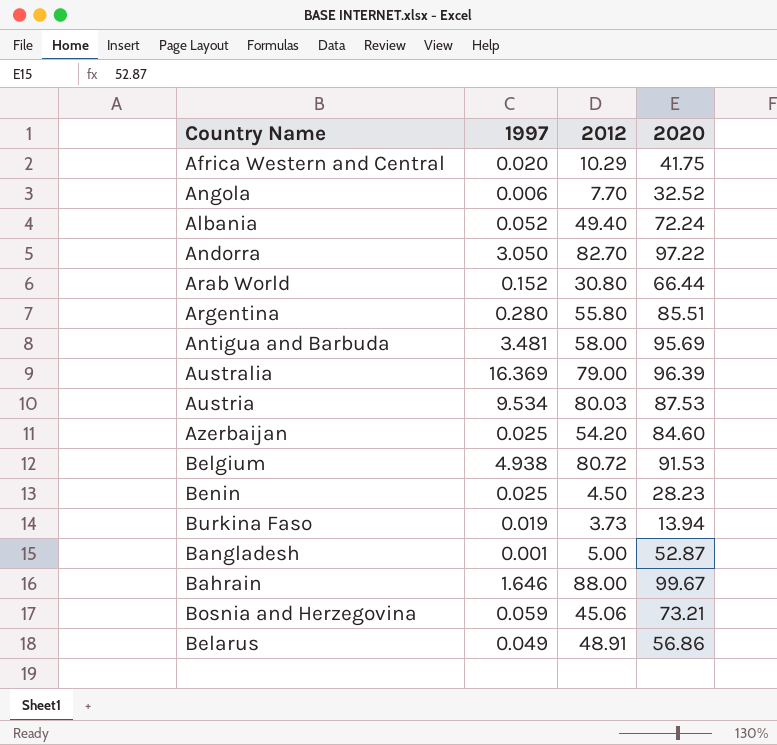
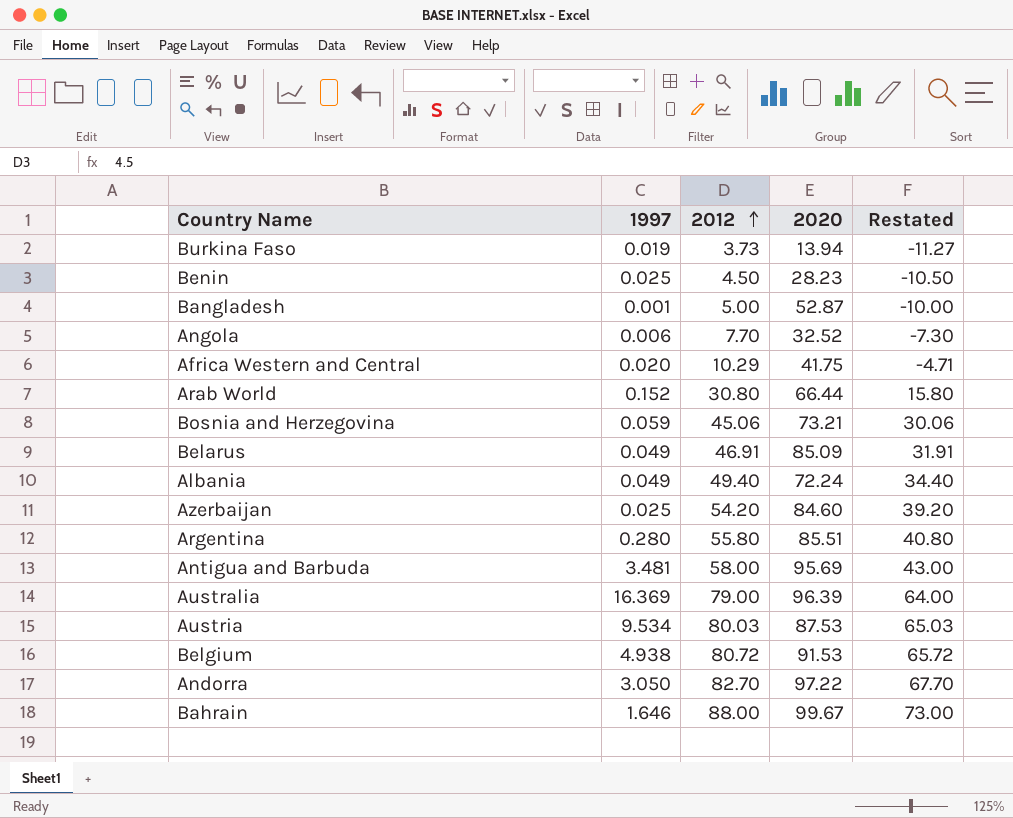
row order: none -> 2012 ascending
column Restated | formula: none -> [2012] - 15
Belarus | 2012: 48.91 -> 46.91
Belarus | 2020: 56.86 -> 85.09
Albania | 1997: 0.052 -> 0.049

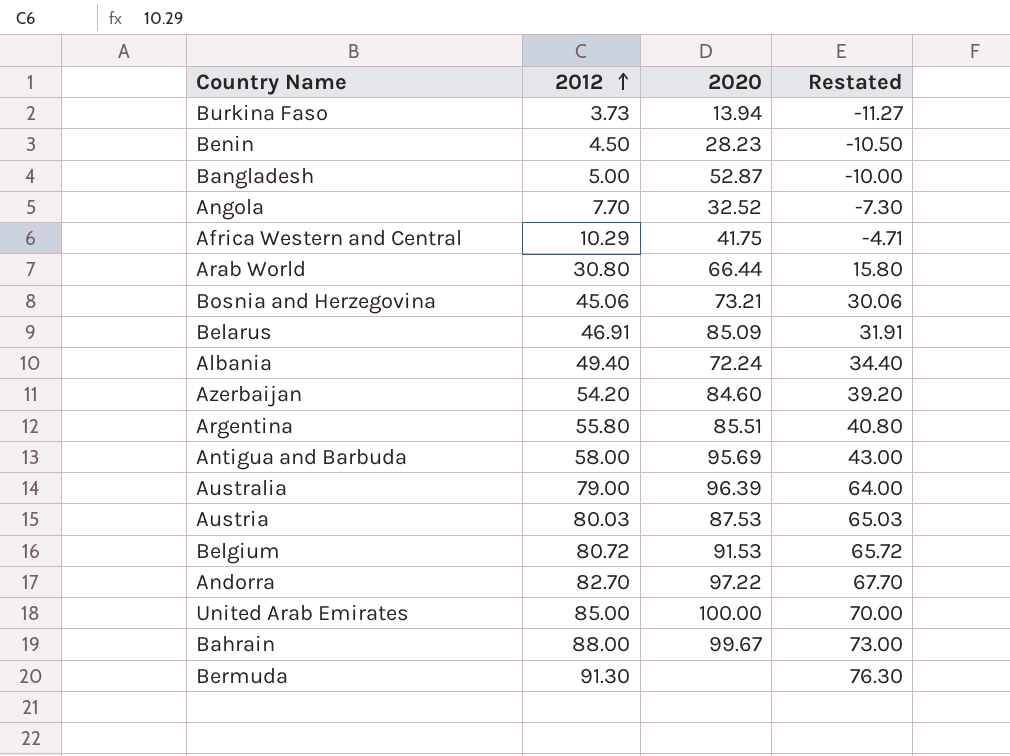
column 1997 | position: 2 -> none
row United Arab Emirates: none -> 85.00 | 100.00 | 70.00
row Bermuda: none -> 91.30 | none | 76.30

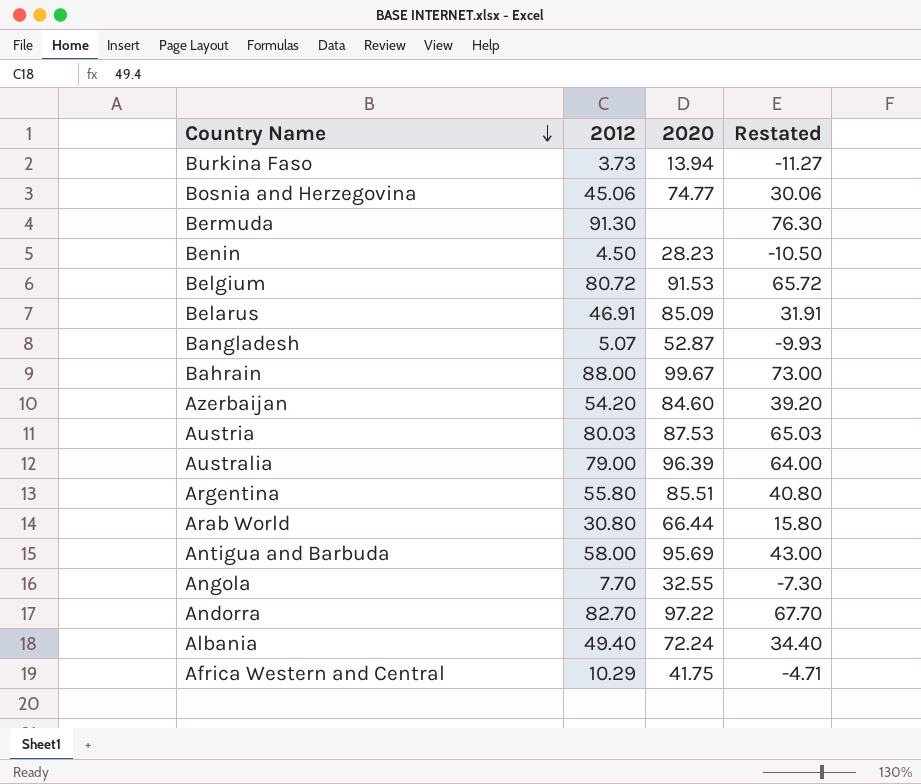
row order: 2012 ascending -> Country Name descending
row United Arab Emirates: 85.00 | 100.00 | 70.00 -> none
Bosnia and Herzegovina | 2020: 73.21 -> 74.77
Bangladesh | 2012: 5.00 -> 5.07
Bangladesh | Restated: -10.00 -> -9.93
Angola | 2020: 32.52 -> 32.55

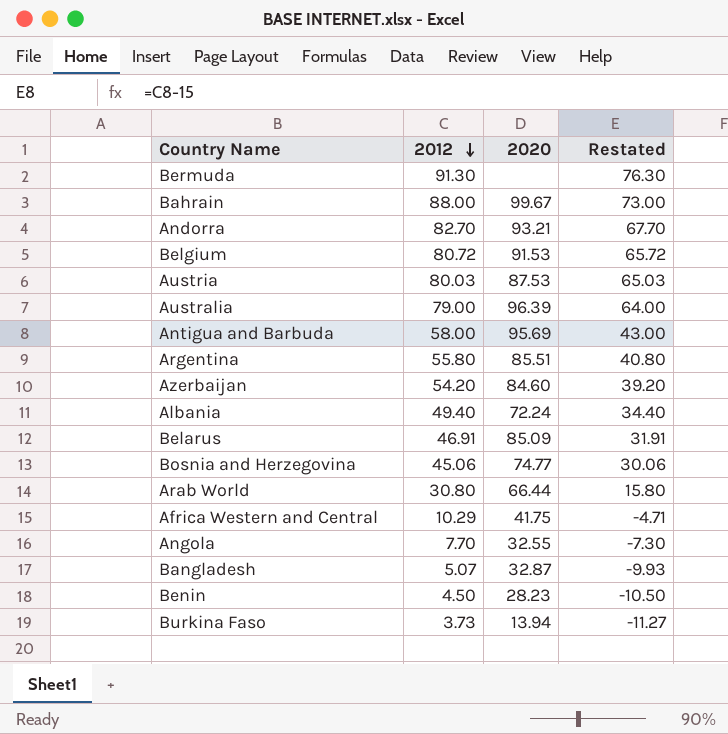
row order: Country Name descending -> 2012 descending
Andorra | 2020: 97.22 -> 93.21
Bangladesh | 2020: 52.87 -> 32.87

